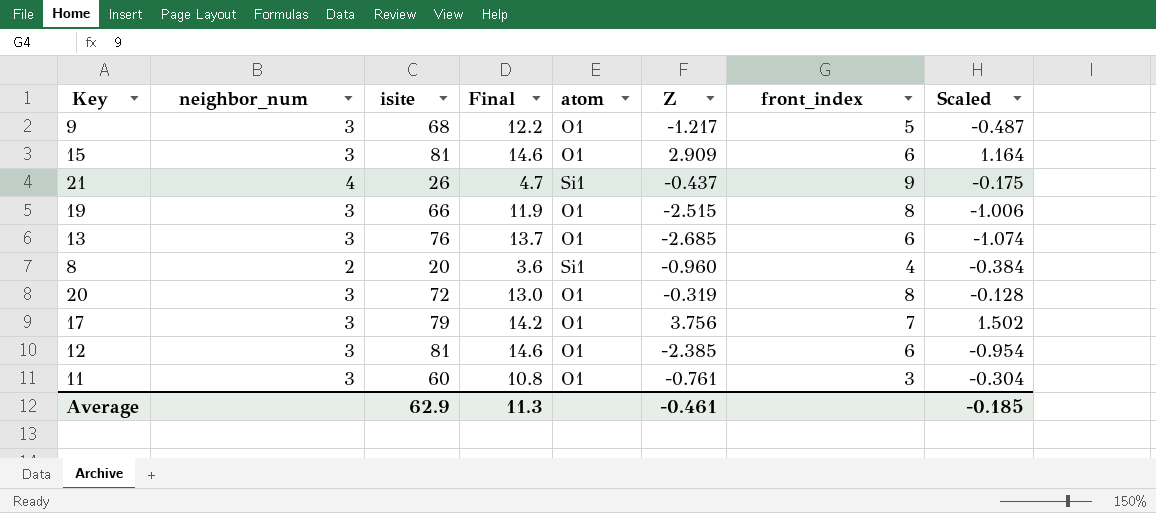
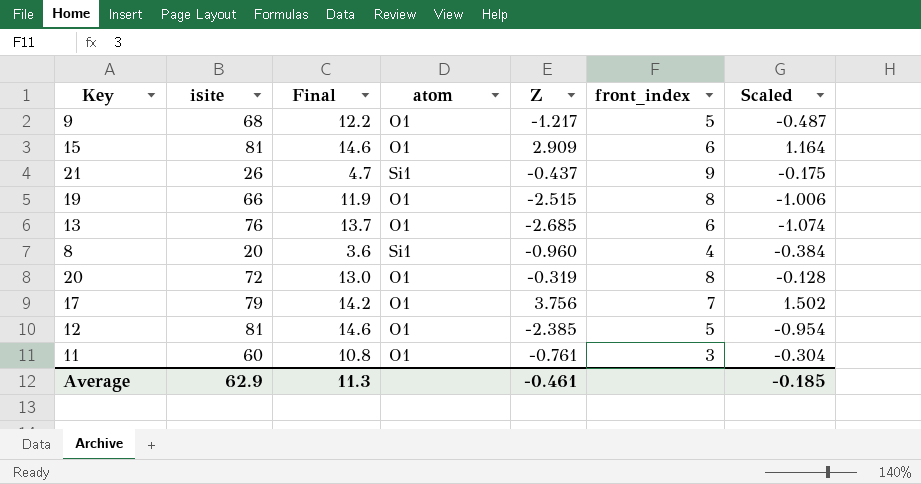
column neighbor_num | position: 2 -> none
12 | front_index: 6 -> 5

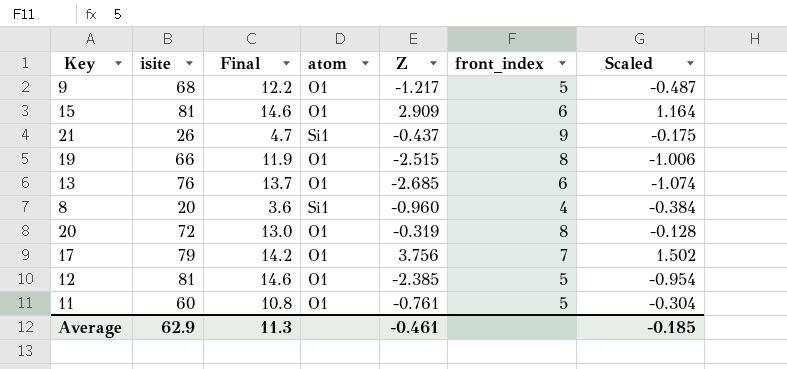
11 | front_index: 3 -> 5

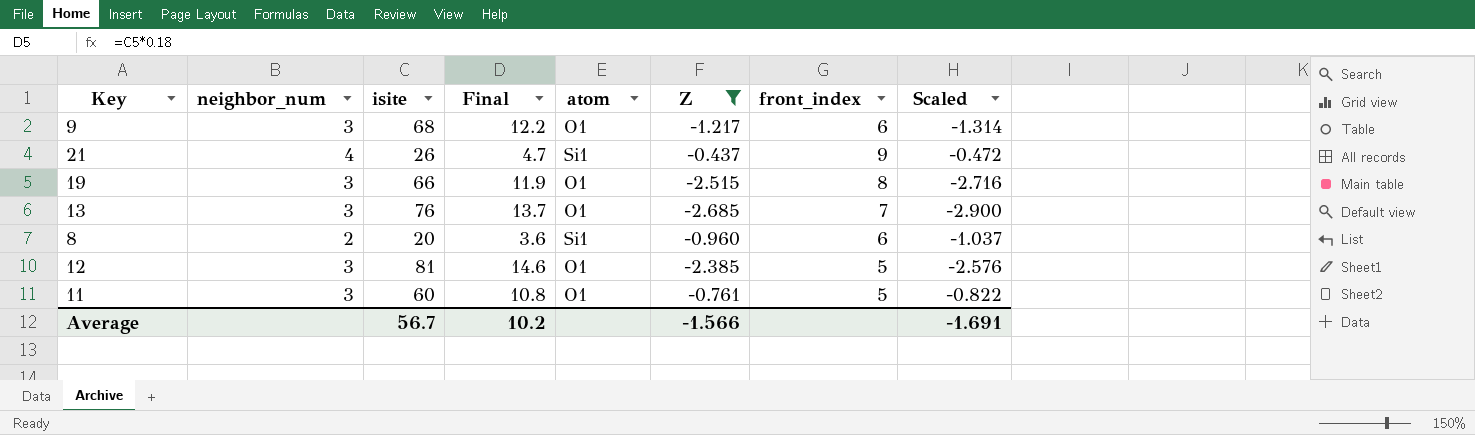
filter: none -> Z <= -0.437
column neighbor_num | position: none -> 2
column Scaled | formula: [Z] * 0.4 -> [Z] * 1.08
9 | front_index: 5 -> 6
13 | front_index: 6 -> 7
8 | front_index: 4 -> 6
Average | isite: 62.9 -> 56.7
Average | Final: 11.3 -> 10.2
Average | Z: -0.461 -> -1.566
Average | Scaled: -0.185 -> -1.691

